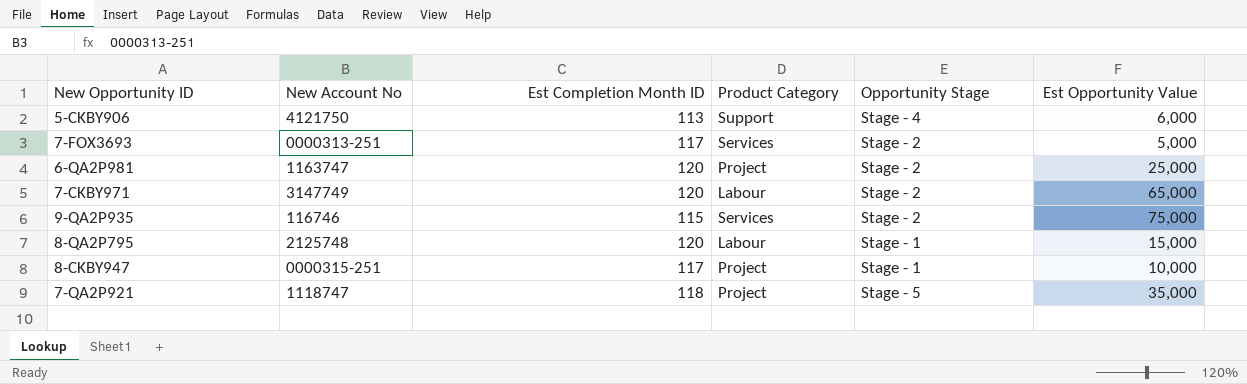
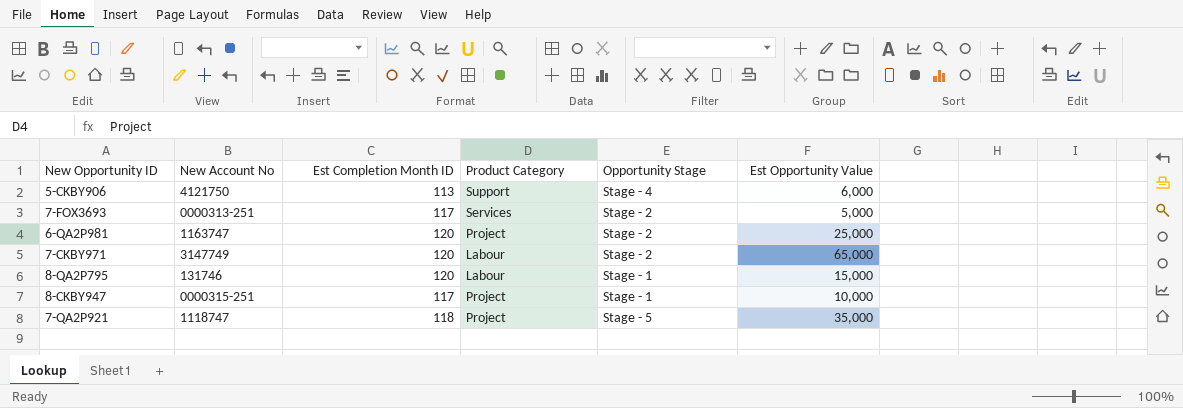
row 9-QA2P935: 116746 | 115 | Services | Stage - 2 | 75,000 -> none
8-QA2P795 | New Account No: 2125748 -> 131746

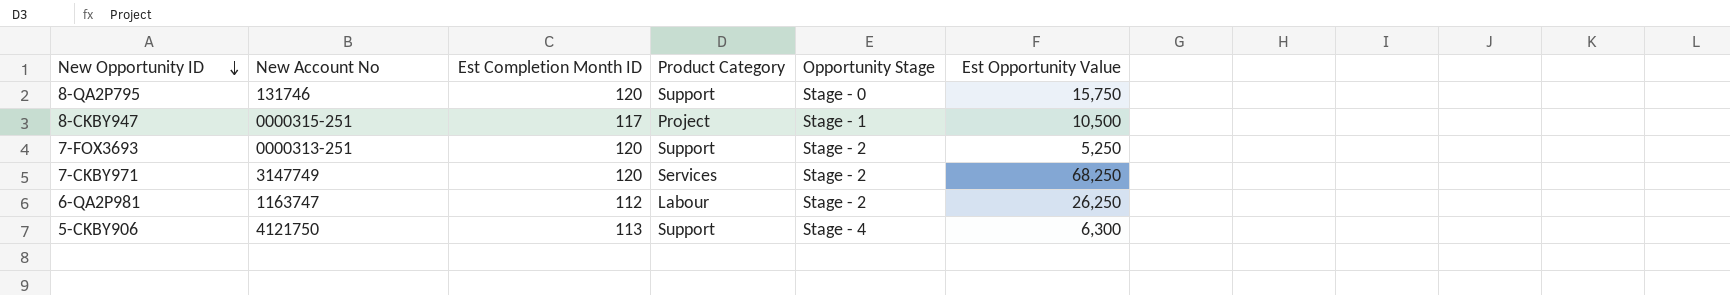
row order: none -> New Opportunity ID descending
row 7-QA2P921: 1118747 | 118 | Project | Stage - 5 | 35,000 -> none
8-QA2P795 | Product Category: Labour -> Support
8-QA2P795 | Opportunity Stage: Stage - 1 -> Stage - 0
8-QA2P795 | Est Opportunity Value: 15,000 -> 15,750
8-CKBY947 | Est Opportunity Value: 10,000 -> 10,500
7-FOX3693 | Est Completion Month ID: 117 -> 120
7-FOX3693 | Product Category: Services -> Support
7-FOX3693 | Est Opportunity Value: 5,000 -> 5,250
7-CKBY971 | Product Category: Labour -> Services
7-CKBY971 | Est Opportunity Value: 65,000 -> 68,250
6-QA2P981 | Est Completion Month ID: 120 -> 112
6-QA2P981 | Product Category: Project -> Labour
6-QA2P981 | Est Opportunity Value: 25,000 -> 26,250
5-CKBY906 | Est Opportunity Value: 6,000 -> 6,300

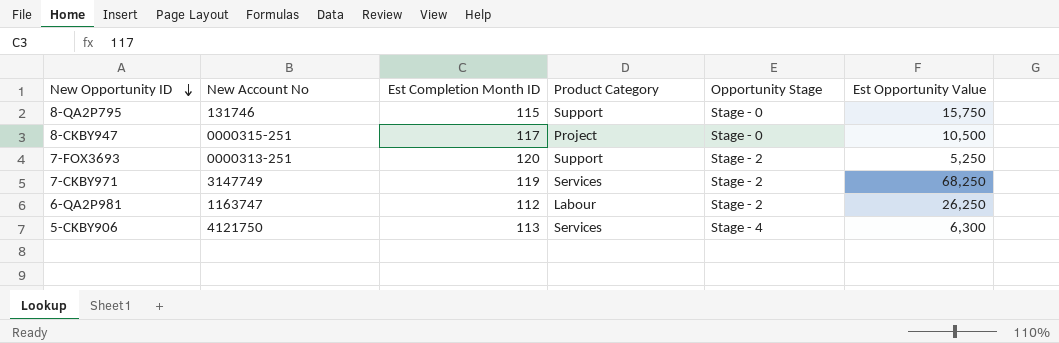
8-QA2P795 | Est Completion Month ID: 120 -> 115
8-CKBY947 | Opportunity Stage: Stage - 1 -> Stage - 0
7-CKBY971 | Est Completion Month ID: 120 -> 119
5-CKBY906 | Product Category: Support -> Services

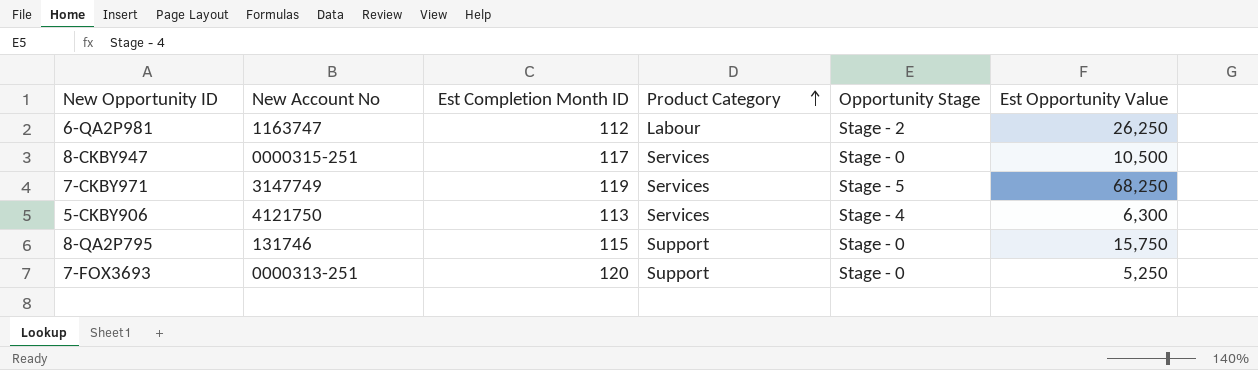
row order: New Opportunity ID descending -> Product Category ascending
8-CKBY947 | Product Category: Project -> Services
7-CKBY971 | Opportunity Stage: Stage - 2 -> Stage - 5
7-FOX3693 | Opportunity Stage: Stage - 2 -> Stage - 0

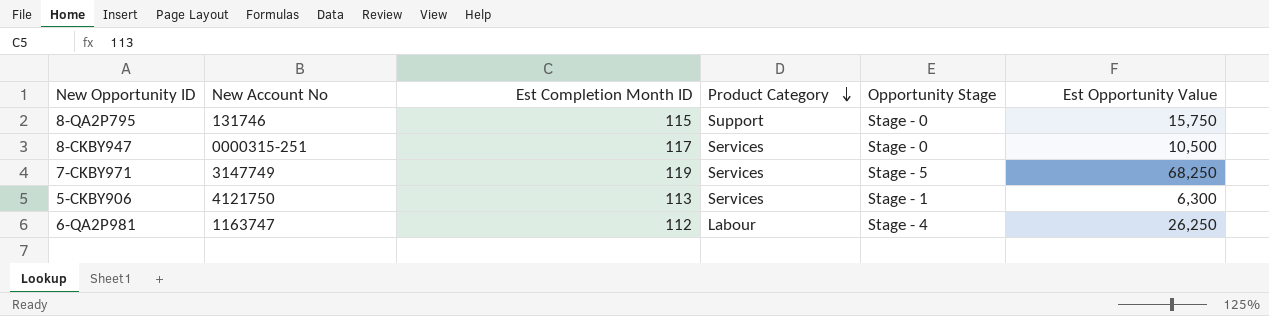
row order: Product Category ascending -> Product Category descending
row 7-FOX3693: 0000313-251 | 120 | Support | Stage - 0 | 5,250 -> none
5-CKBY906 | Opportunity Stage: Stage - 4 -> Stage - 1
6-QA2P981 | Opportunity Stage: Stage - 2 -> Stage - 4

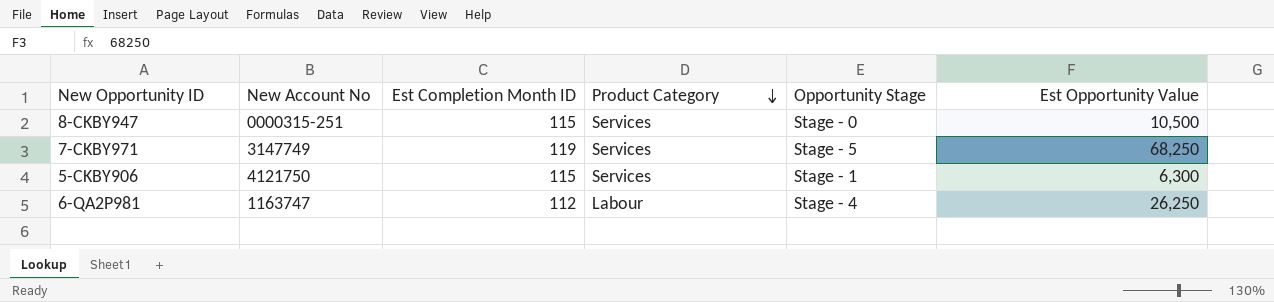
row 8-QA2P795: 131746 | 115 | Support | Stage - 0 | 15,750 -> none
8-CKBY947 | Est Completion Month ID: 117 -> 115
5-CKBY906 | Est Completion Month ID: 113 -> 115

